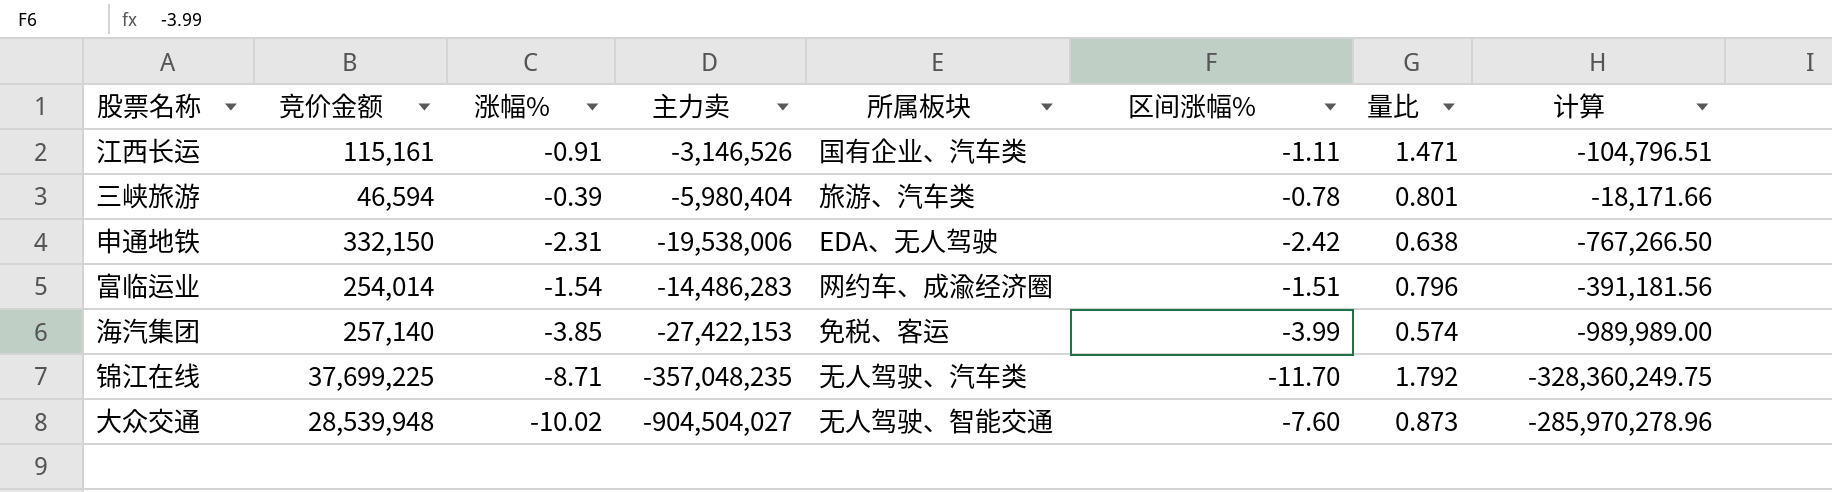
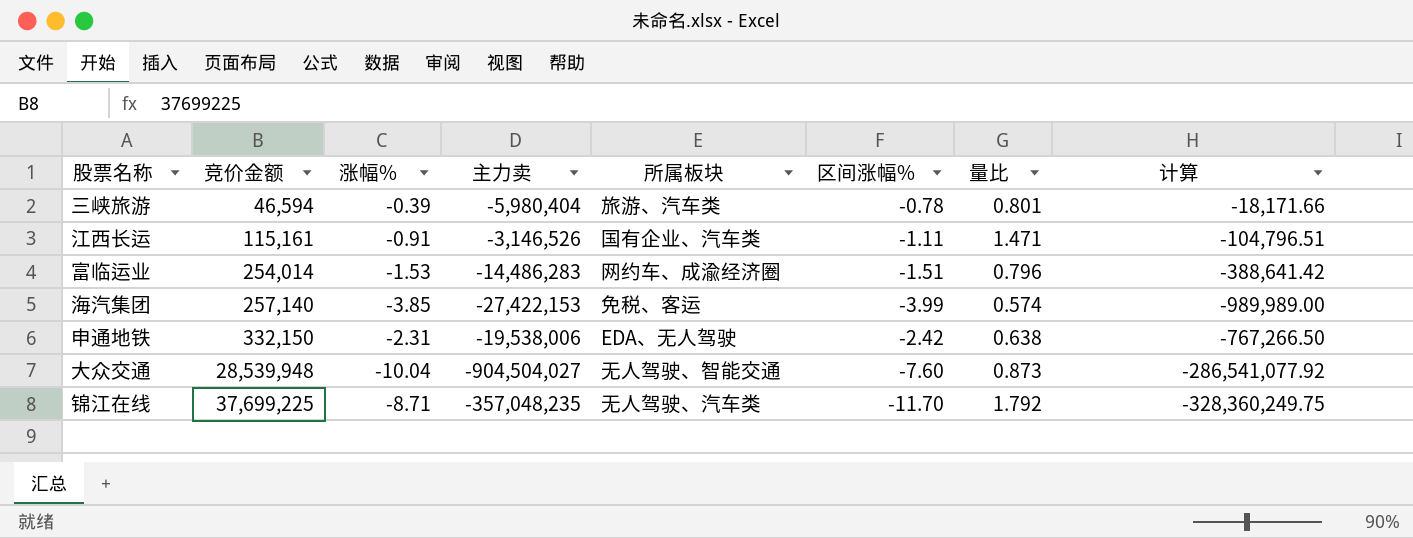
row order: none -> 竞价金额 ascending
富临运业 | 涨幅%: -1.54 -> -1.53
富临运业 | 计算: -391,181.56 -> -388,641.42
大众交通 | 涨幅%: -10.02 -> -10.04
大众交通 | 计算: -285,970,278.96 -> -286,541,077.92

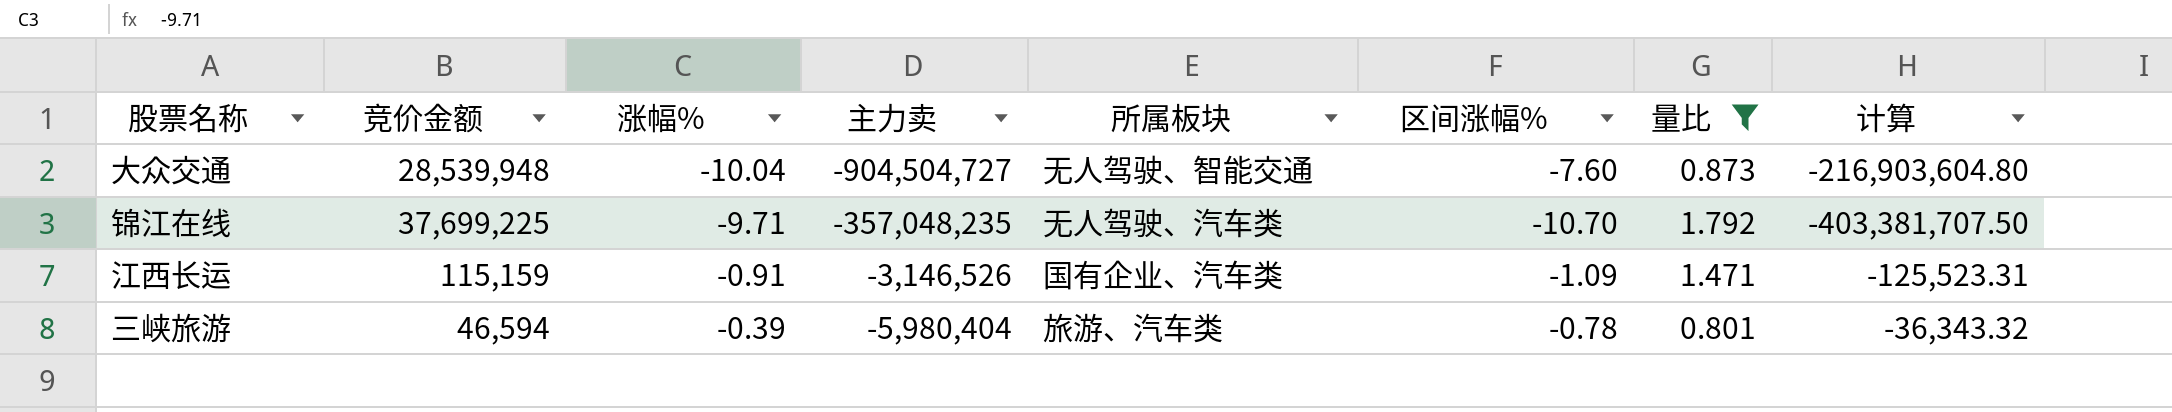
filter: none -> 量比 >= 0.801
row order: 竞价金额 ascending -> 涨幅% ascending
column 计算 | formula: [竞价金额] * [涨幅%] -> [竞价金额] * [区间涨幅%]
大众交通 | 主力卖: -904,504,027 -> -904,504,727
锦江在线 | 涨幅%: -8.71 -> -9.71
锦江在线 | 区间涨幅%: -11.70 -> -10.70
江西长运 | 竞价金额: 115,161 -> 115,159
江西长运 | 区间涨幅%: -1.11 -> -1.09

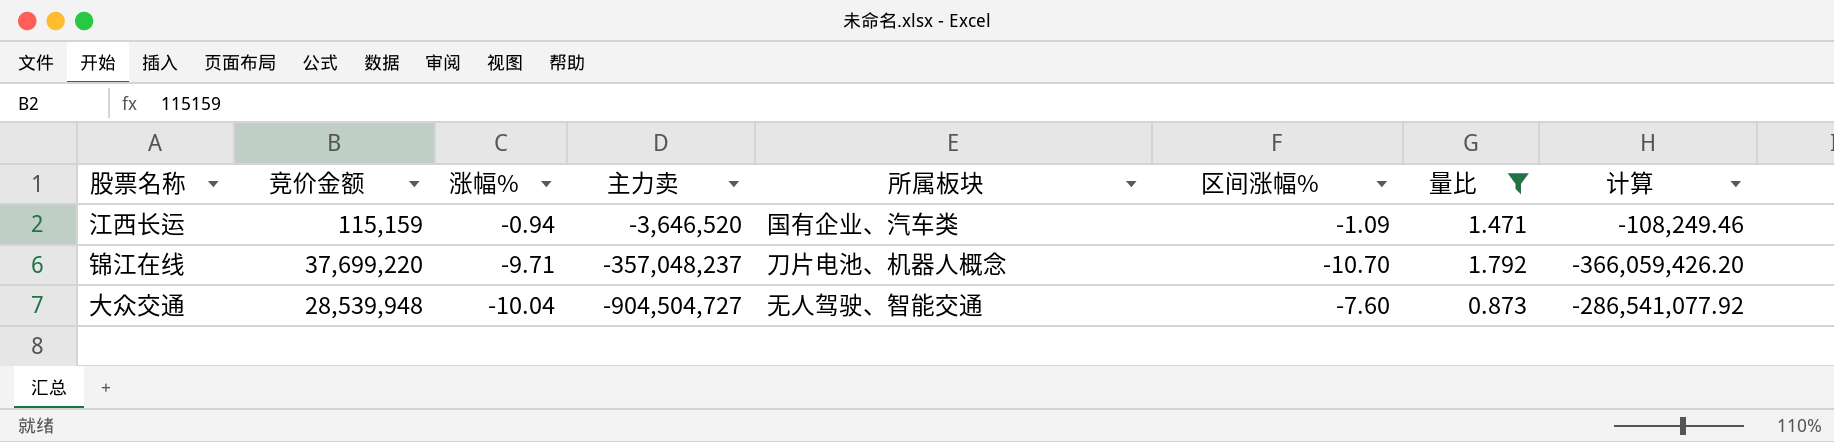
row order: 涨幅% ascending -> 涨幅% descending
column 计算 | formula: [竞价金额] * [区间涨幅%] -> [竞价金额] * [涨幅%]
row 三峡旅游: 46,594 | -0.39 | -5,980,404 | 旅游、汽车类 | -0.78 | 0.801 | -36,343.32 -> none
江西长运 | 涨幅%: -0.91 -> -0.94
江西长运 | 主力卖: -3,146,526 -> -3,646,520
锦江在线 | 竞价金额: 37,699,225 -> 37,699,220
锦江在线 | 主力卖: -357,048,235 -> -357,048,237
锦江在线 | 所属板块: 无人驾驶、汽车类 -> 刀片电池、机器人概念

